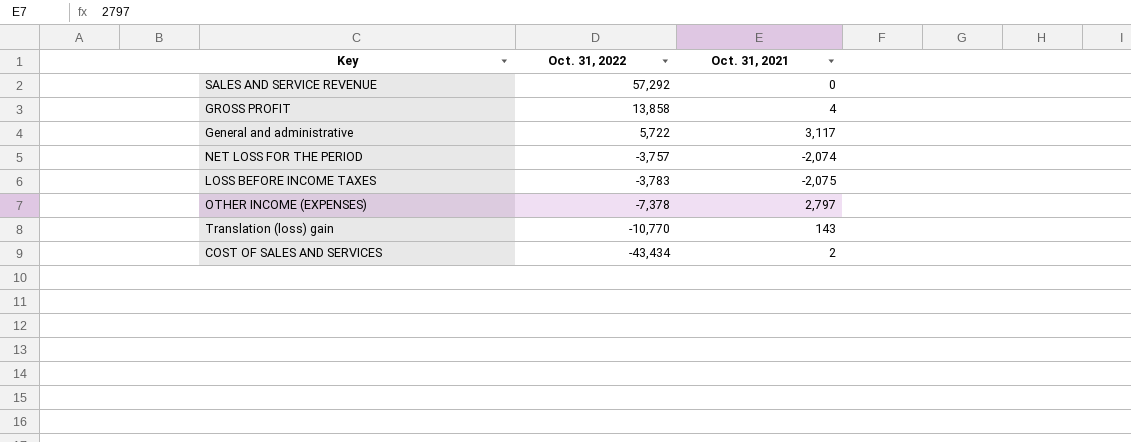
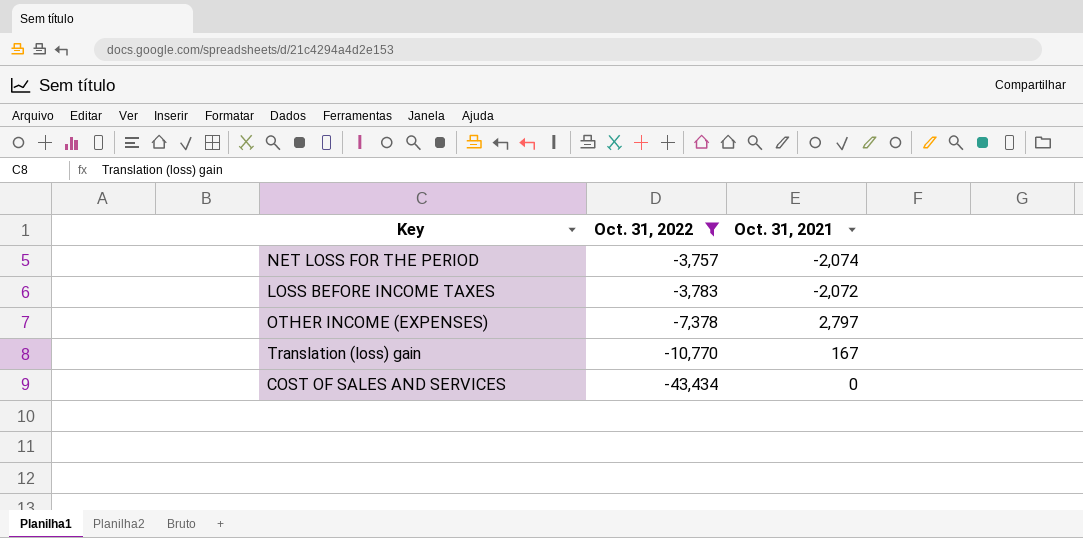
filter: none -> Oct. 31, 2022 <= -3,757
LOSS BEFORE INCOME TAXES | Oct. 31, 2021: -2,075 -> -2,072
Translation (loss) gain | Oct. 31, 2021: 143 -> 167
COST OF SALES AND SERVICES | Oct. 31, 2021: 2 -> 0

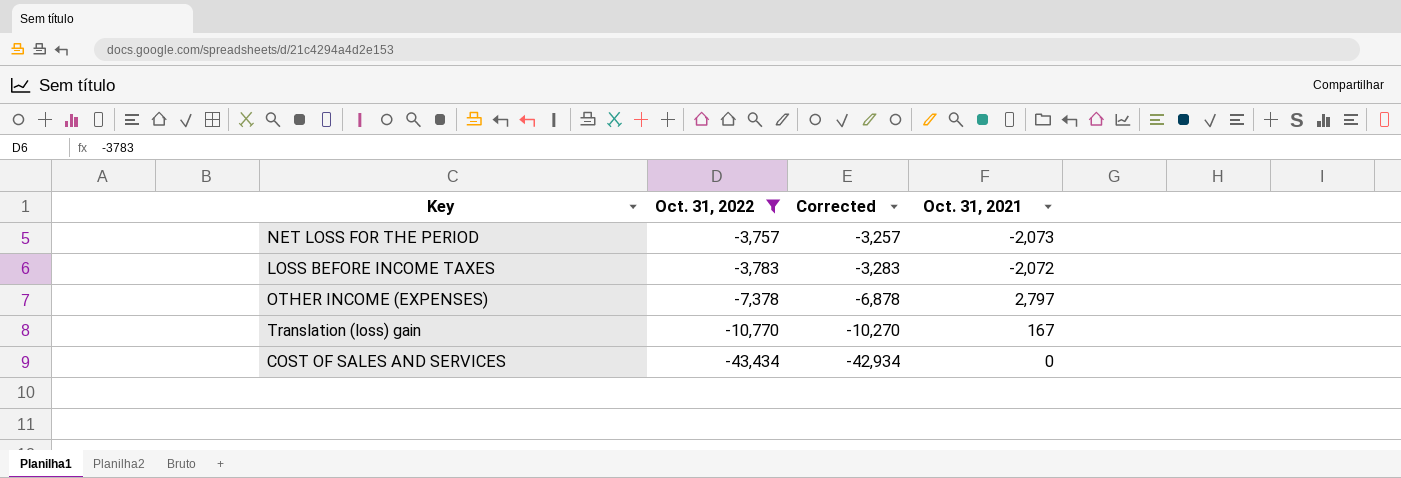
column Corrected | formula: none -> [Oct. 31, 2022] + 500
NET LOSS FOR THE PERIOD | Oct. 31, 2021: -2,074 -> -2,073

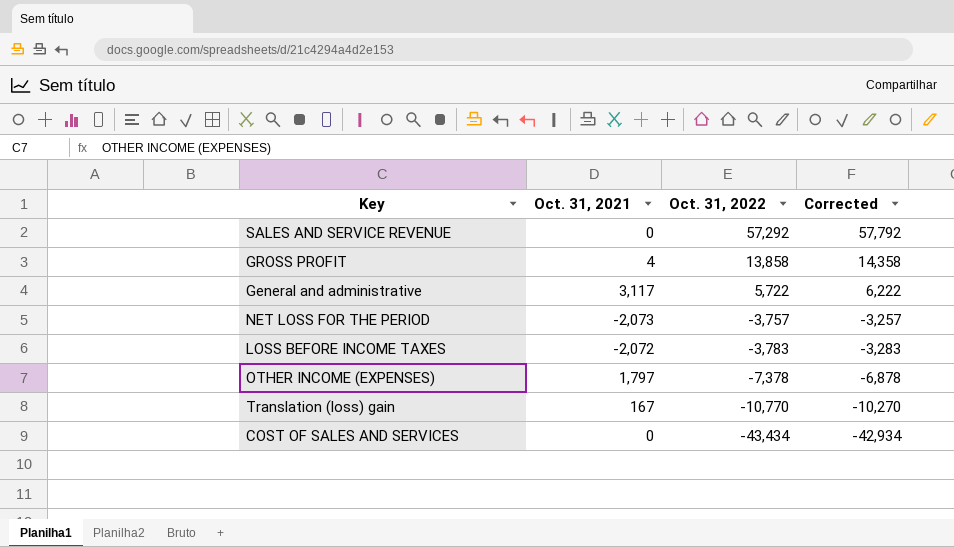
filter: Oct. 31, 2022 <= -3,757 -> none
column Oct. 31, 2021 | position: 4 -> 2
OTHER INCOME (EXPENSES) | Oct. 31, 2021: 2,797 -> 1,797

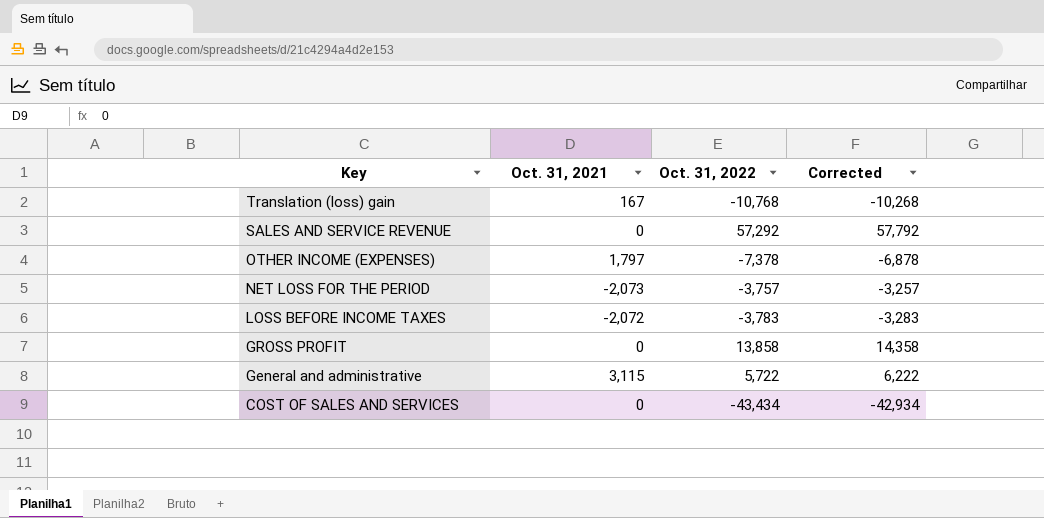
row order: Oct. 31, 2022 descending -> Key descending
Translation (loss) gain | Oct. 31, 2022: -10,770 -> -10,768
Translation (loss) gain | Corrected: -10,270 -> -10,268
GROSS PROFIT | Oct. 31, 2021: 4 -> 0
General and administrative | Oct. 31, 2021: 3,117 -> 3,115

